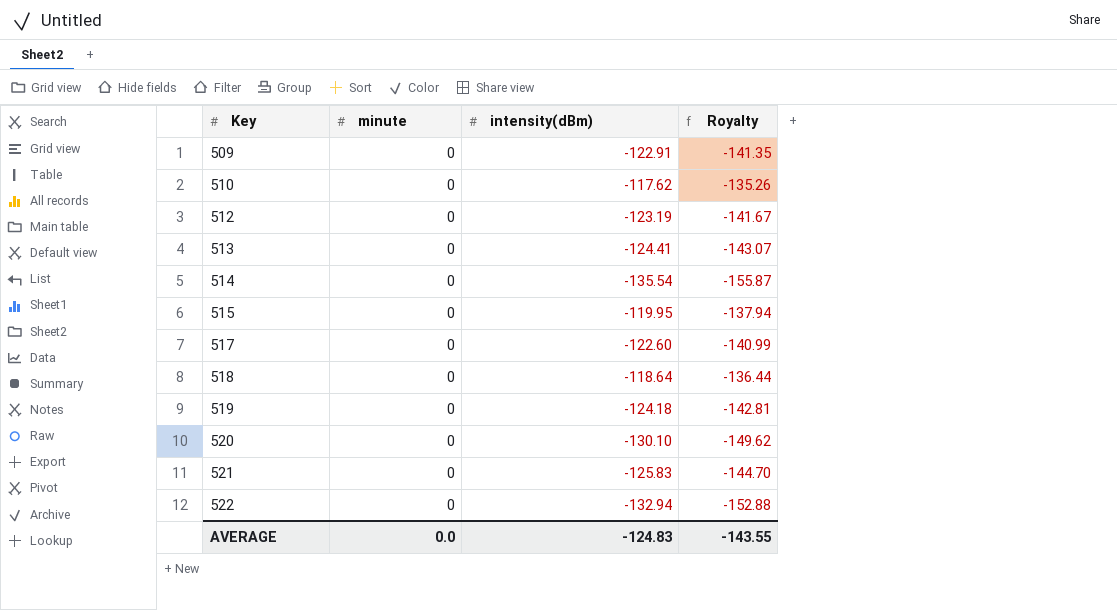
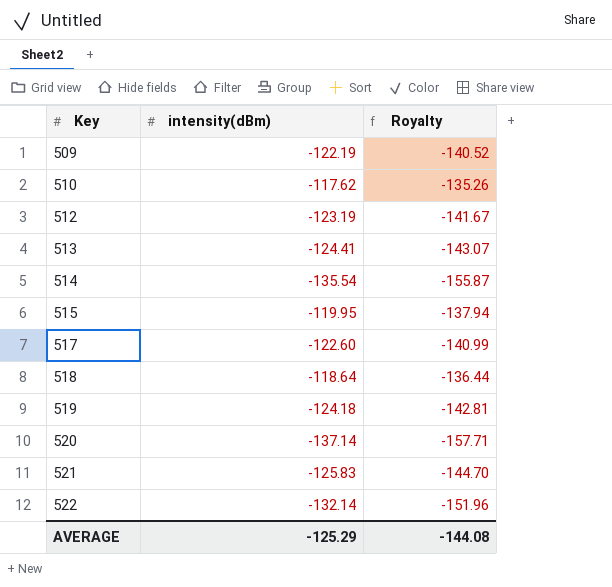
column minute | position: 2 -> none
509 | intensity(dBm): -122.91 -> -122.19
509 | Royalty: -141.35 -> -140.52
520 | intensity(dBm): -130.10 -> -137.14
520 | Royalty: -149.62 -> -157.71
522 | intensity(dBm): -132.94 -> -132.14
522 | Royalty: -152.88 -> -151.96
AVERAGE | intensity(dBm): -124.83 -> -125.29
AVERAGE | Royalty: -143.55 -> -144.08

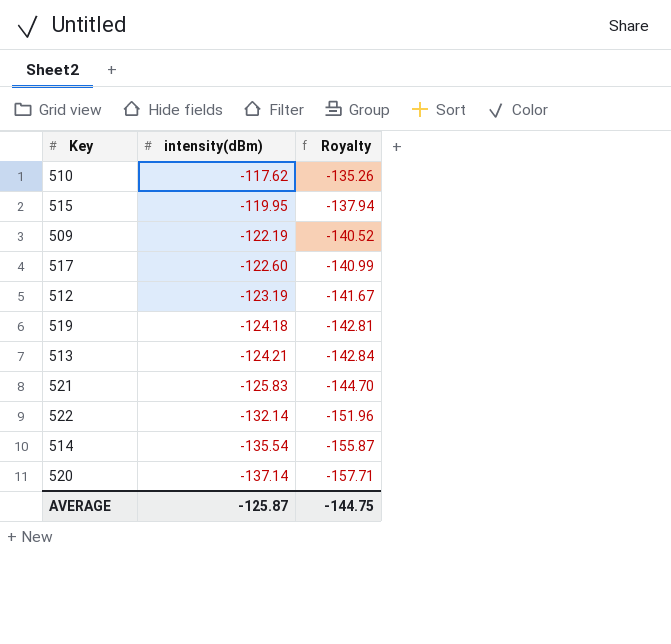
row order: Key ascending -> intensity(dBm) descending
row 518: -118.64 | -136.44 -> none
513 | intensity(dBm): -124.41 -> -124.21
513 | Royalty: -143.07 -> -142.84
AVERAGE | intensity(dBm): -125.29 -> -125.87
AVERAGE | Royalty: -144.08 -> -144.75

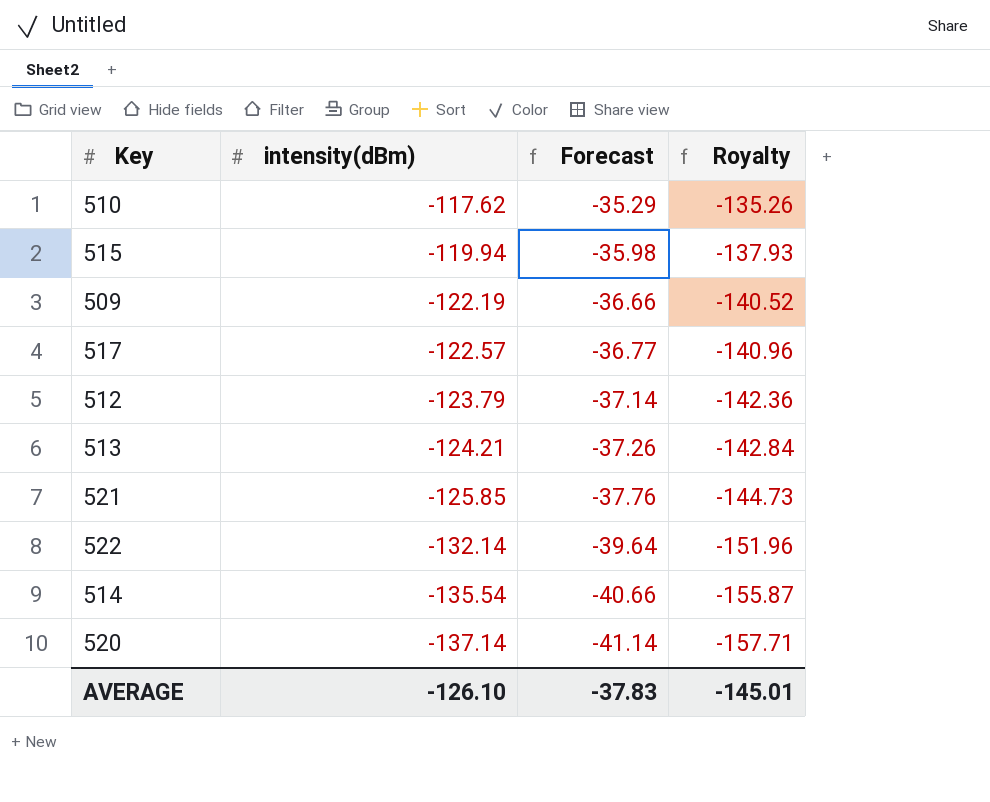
column Forecast | formula: none -> [intensity(dBm)] * 0.3
row 519: -124.18 | -142.81 -> none
515 | intensity(dBm): -119.95 -> -119.94
515 | Royalty: -137.94 -> -137.93
517 | intensity(dBm): -122.60 -> -122.57
517 | Royalty: -140.99 -> -140.96
512 | intensity(dBm): -123.19 -> -123.79
512 | Royalty: -141.67 -> -142.36
521 | intensity(dBm): -125.83 -> -125.85
521 | Royalty: -144.70 -> -144.73
AVERAGE | intensity(dBm): -125.87 -> -126.10
AVERAGE | Royalty: -144.75 -> -145.01

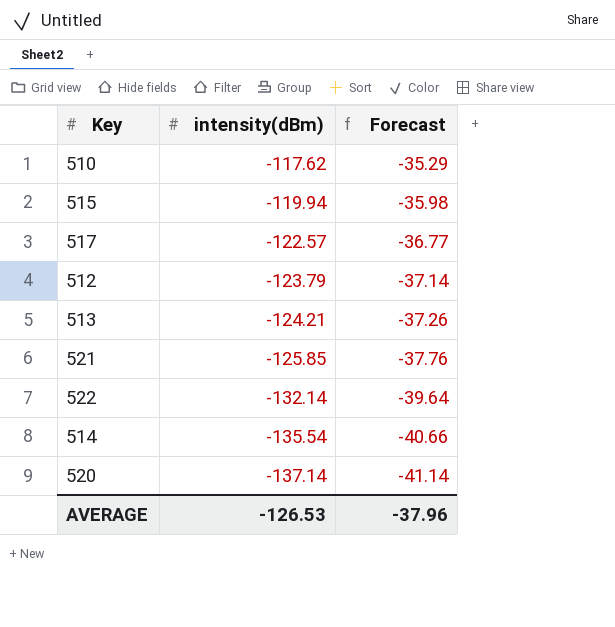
column Royalty | formula: [intensity(dBm)] * 1.15 -> none
row 509: -122.19 | -36.66 | -140.52 -> none
AVERAGE | intensity(dBm): -126.10 -> -126.53
AVERAGE | Forecast: -37.83 -> -37.96

